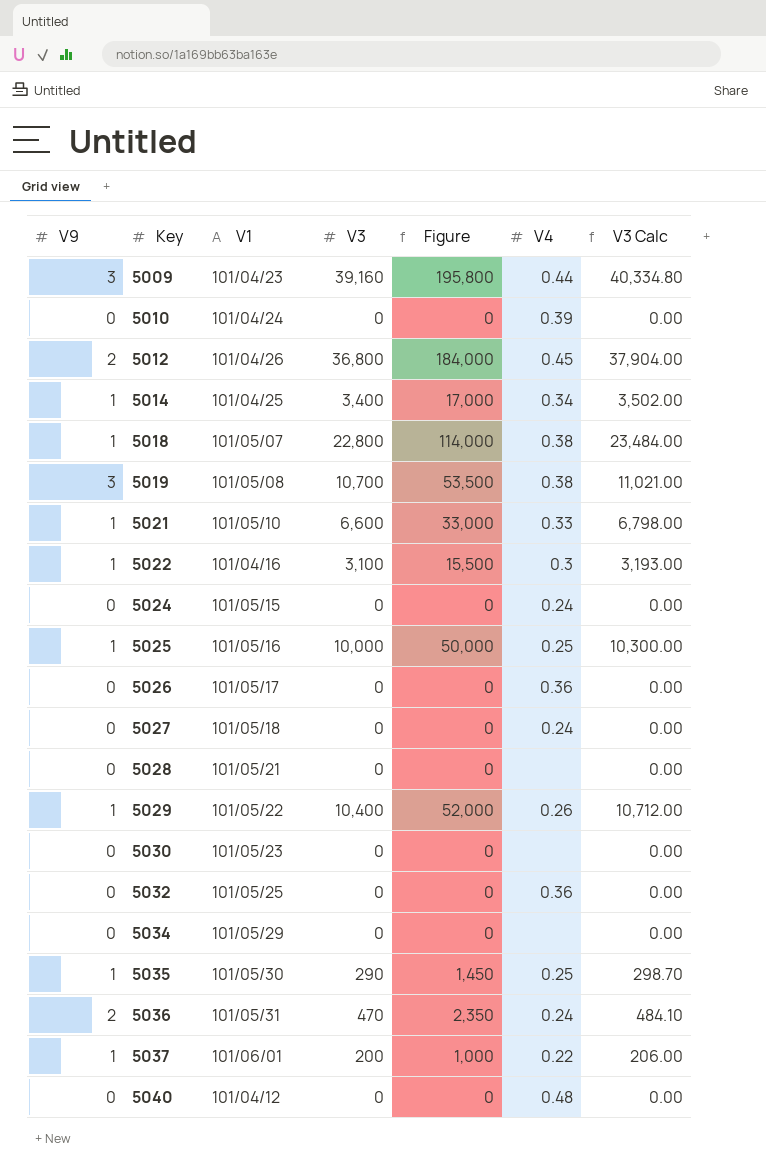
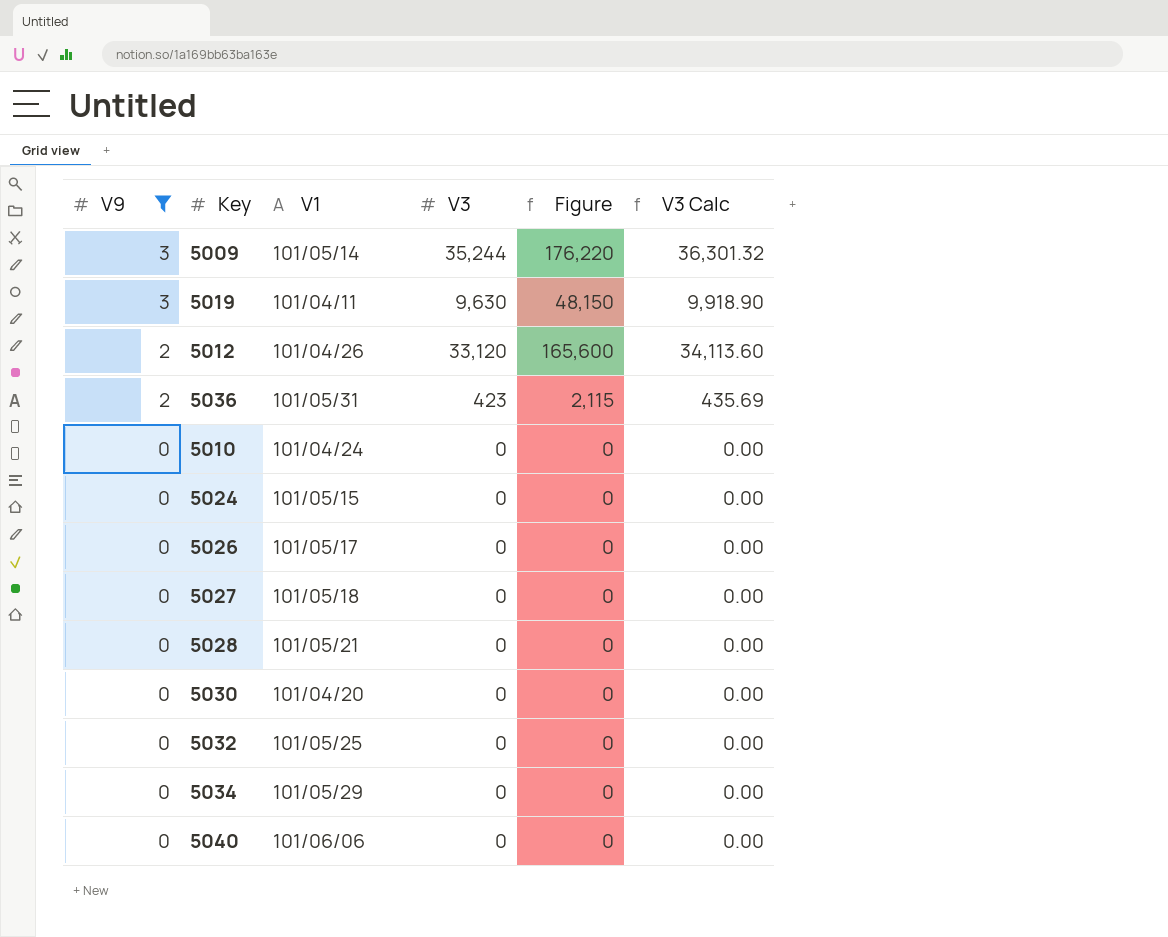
filter: none -> V9 != 1
row order: Key ascending -> V9 descending
column V4 | position: 6 -> none
5009 | V1: 101/04/23 -> 101/05/14
5009 | V3: 39,160 -> 35,244
5009 | Figure: 195,800 -> 176,220
5009 | V3 Calc: 40,334.80 -> 36,301.32
5019 | V1: 101/05/08 -> 101/04/11
5019 | V3: 10,700 -> 9,630
5019 | Figure: 53,500 -> 48,150
5019 | V3 Calc: 11,021.00 -> 9,918.90
5012 | V3: 36,800 -> 33,120
5012 | Figure: 184,000 -> 165,600
5012 | V3 Calc: 37,904.00 -> 34,113.60
5036 | V3: 470 -> 423
5036 | Figure: 2,350 -> 2,115
5036 | V3 Calc: 484.10 -> 435.69
5030 | V1: 101/05/23 -> 101/04/20
5040 | V1: 101/04/12 -> 101/06/06

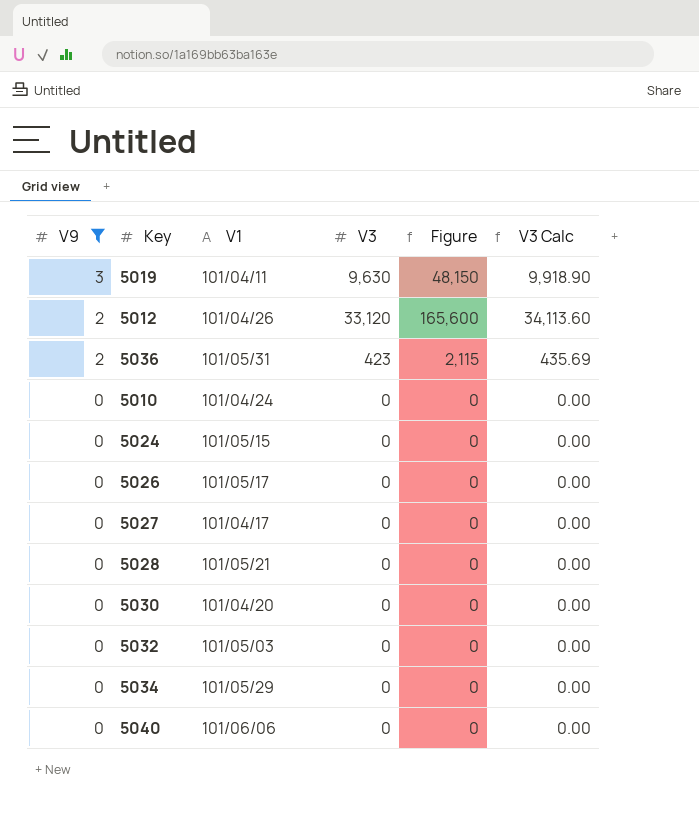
row 5009: 3 | 101/05/14 | 35,244 | 176,220 | 36,301.32 -> none
5027 | V1: 101/05/18 -> 101/04/17
5032 | V1: 101/05/25 -> 101/05/03

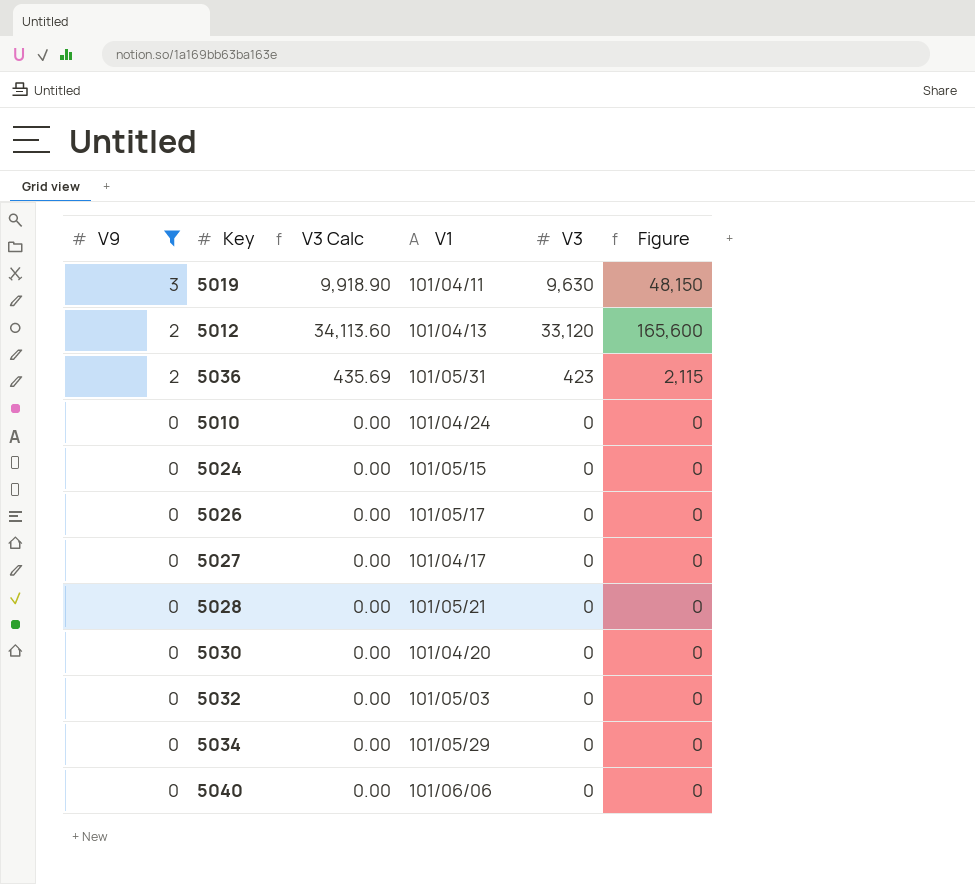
column V3 Calc | position: 6 -> 3
5012 | V1: 101/04/26 -> 101/04/13

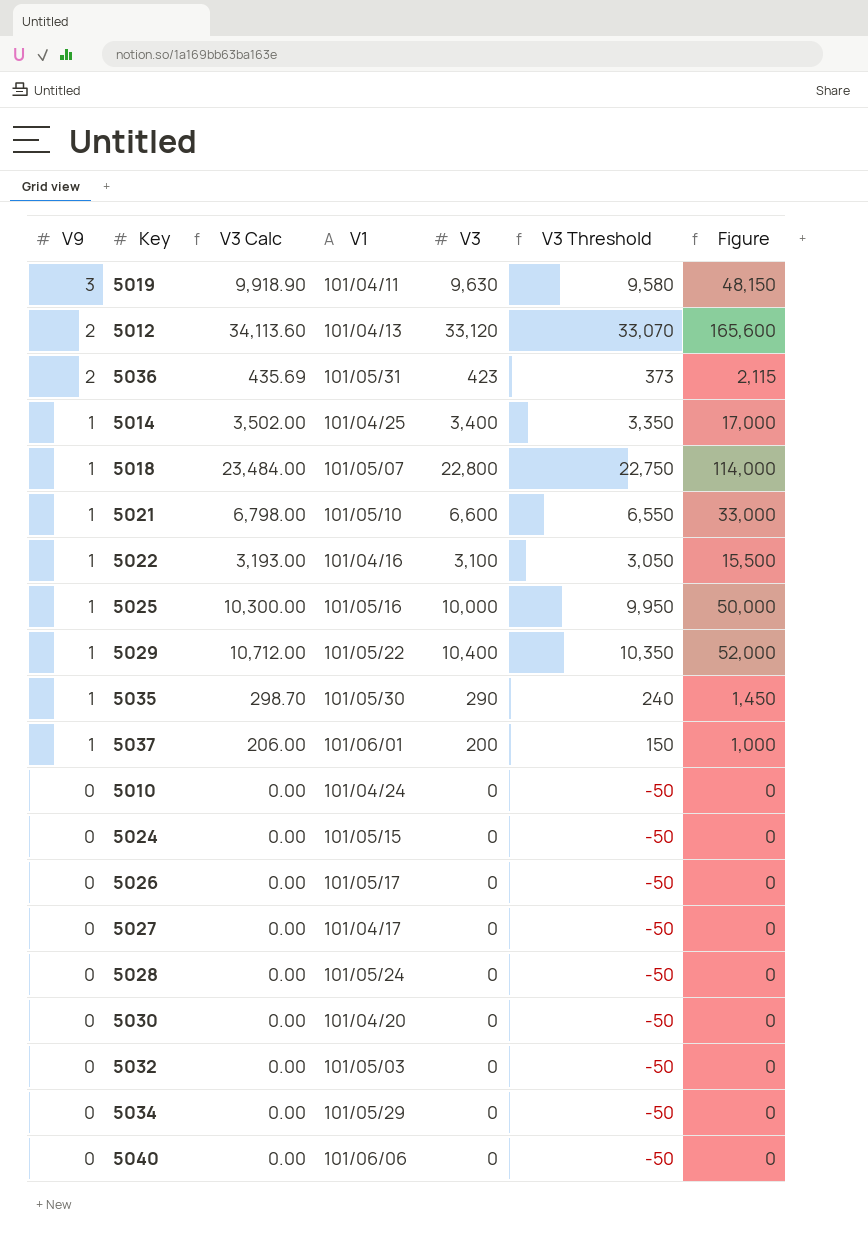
filter: V9 != 1 -> none
column V3 Threshold | formula: none -> [V3] - 50
5028 | V1: 101/05/21 -> 101/05/24

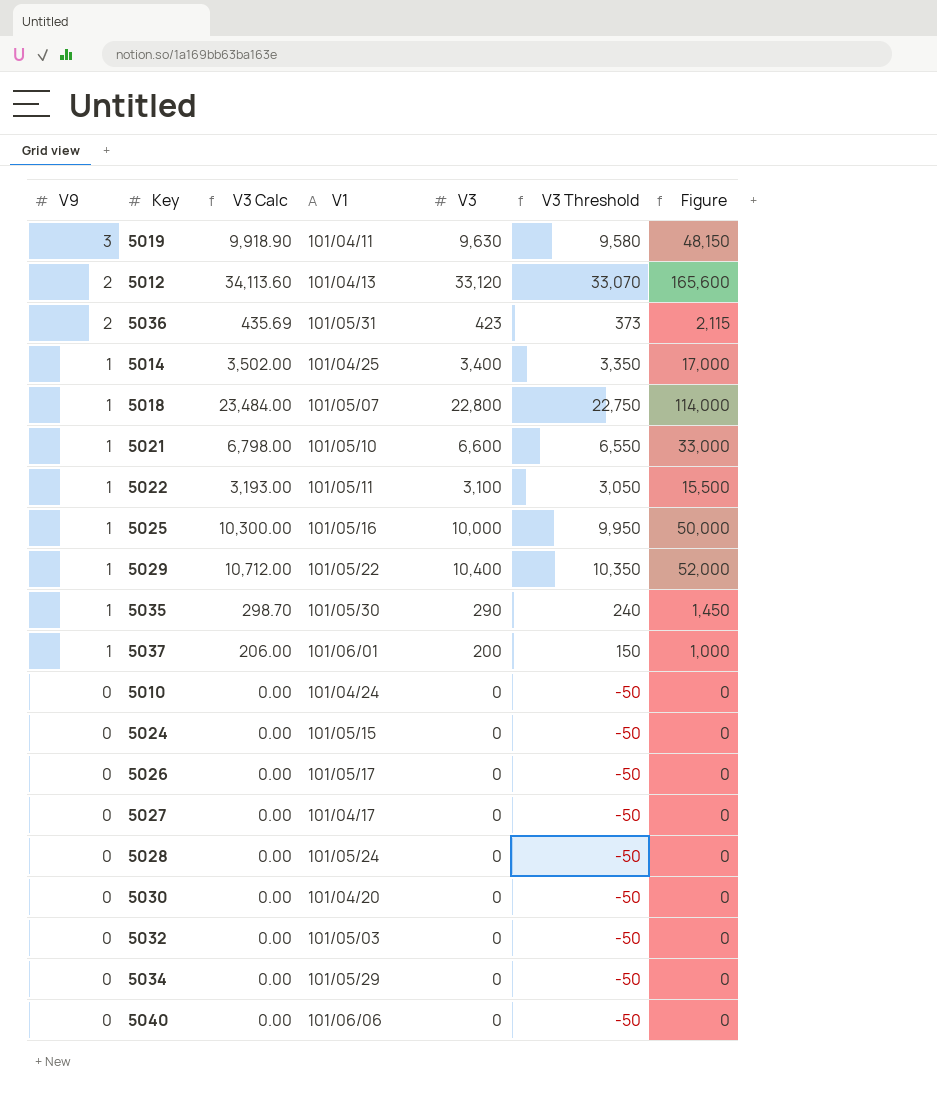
5022 | V1: 101/04/16 -> 101/05/11

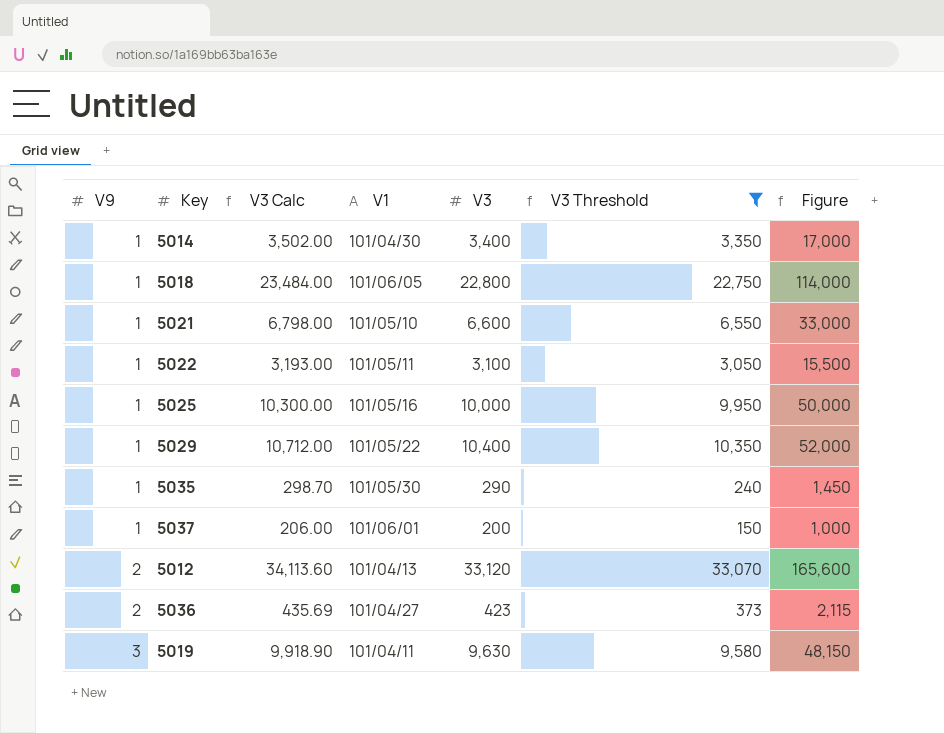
filter: none -> V3 Threshold != -50
row order: V9 descending -> V9 ascending
5014 | V1: 101/04/25 -> 101/04/30
5018 | V1: 101/05/07 -> 101/06/05
5036 | V1: 101/05/31 -> 101/04/27

